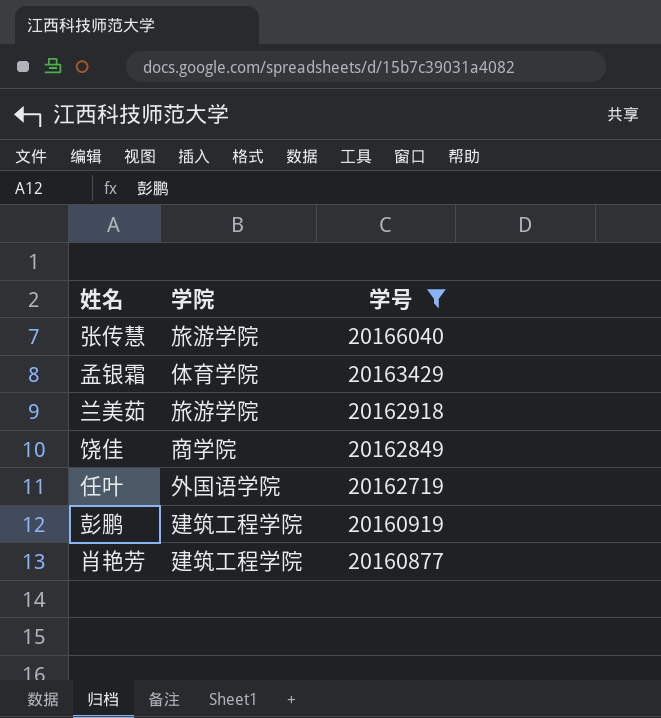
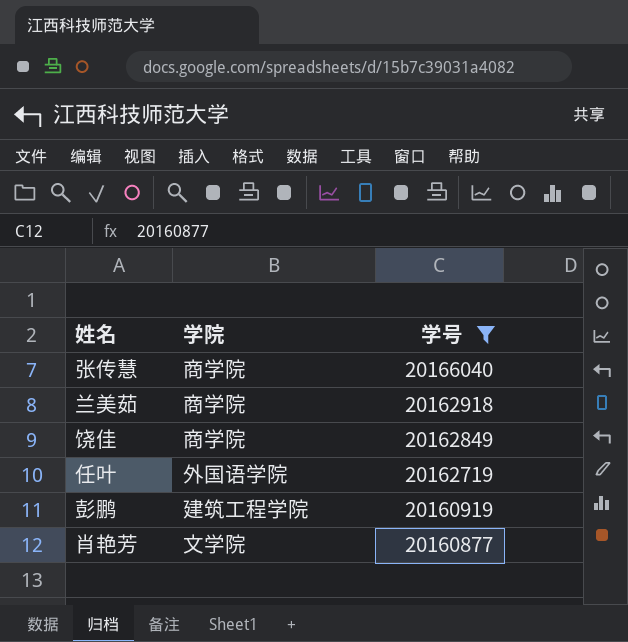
row 孟银霜: 体育学院 | 20163429 -> none
张传慧 | 学院: 旅游学院 -> 商学院
兰美茹 | 学院: 旅游学院 -> 商学院
肖艳芳 | 学院: 建筑工程学院 -> 文学院

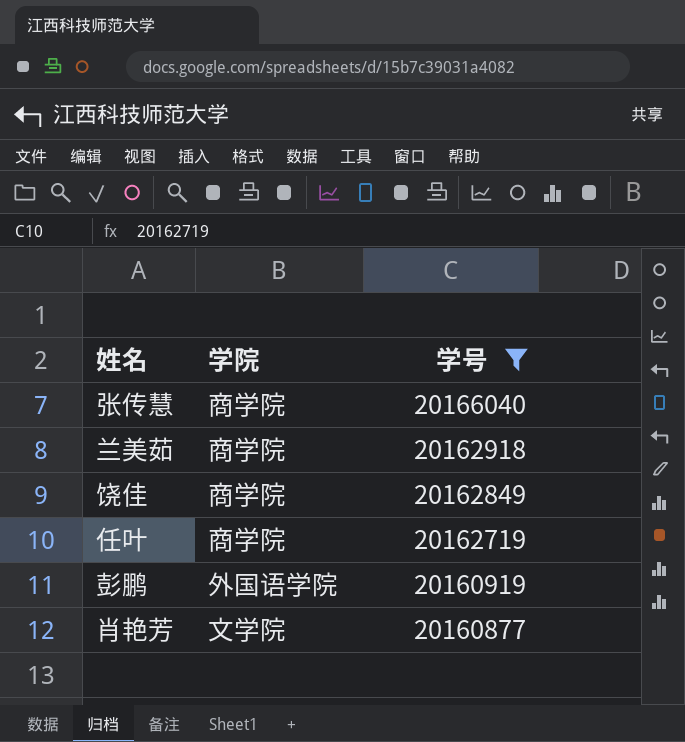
任叶 | 学院: 外国语学院 -> 商学院
彭鹏 | 学院: 建筑工程学院 -> 外国语学院

